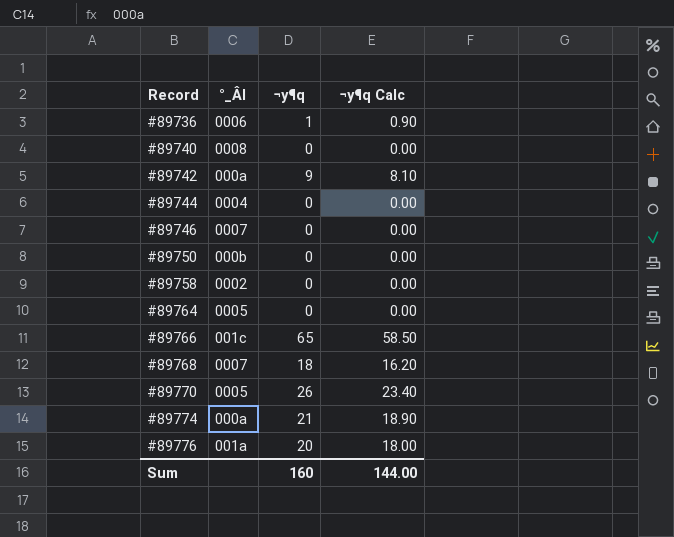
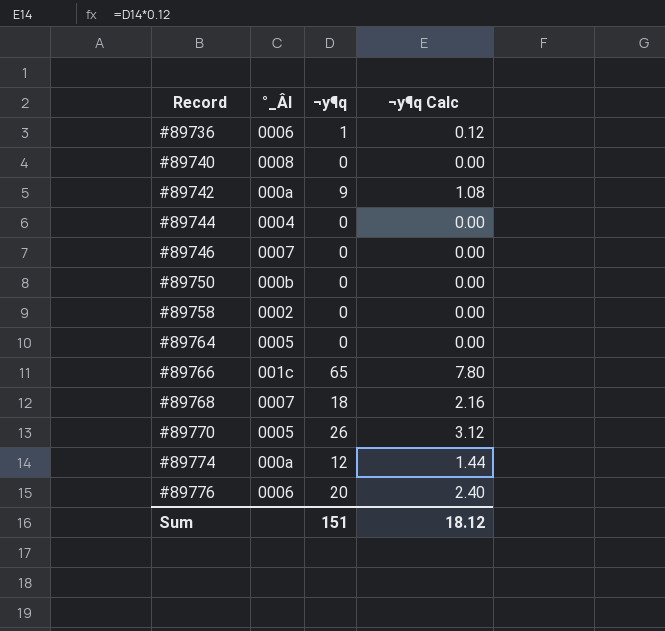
column ¬y¶q Calc | formula: [¬y¶q] * 0.9 -> [¬y¶q] * 0.12
#89774 | ¬y¶q: 21 -> 12
#89776 | °_ÂI: 001a -> 0006
Sum | ¬y¶q: 160 -> 151
Sum | ¬y¶q Calc: 144.00 -> 18.12

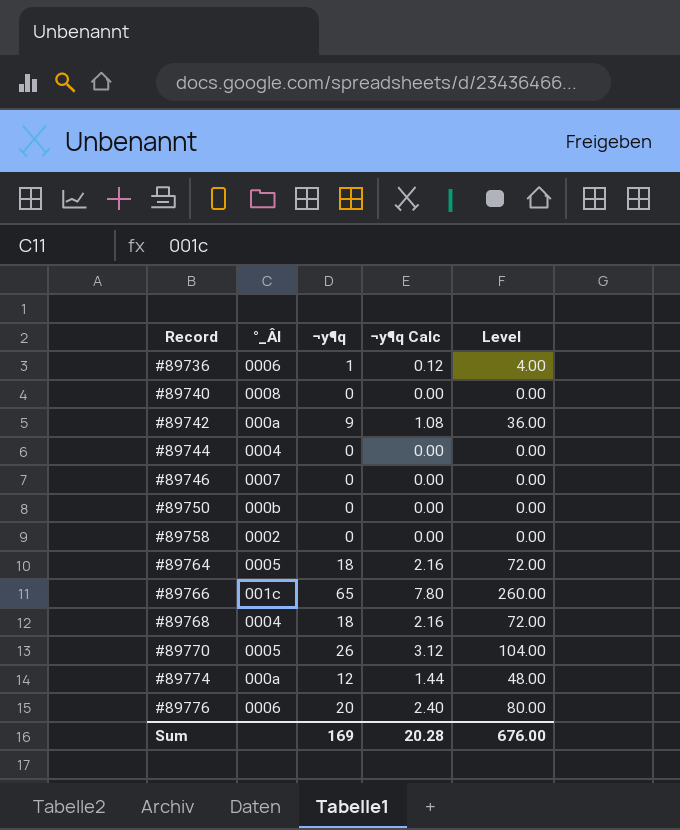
column Level | formula: none -> [¬y¶q] * 4
#89764 | ¬y¶q: 0 -> 18
#89764 | ¬y¶q Calc: 0.00 -> 2.16
#89768 | °_ÂI: 0007 -> 0004
Sum | ¬y¶q: 151 -> 169
Sum | ¬y¶q Calc: 18.12 -> 20.28

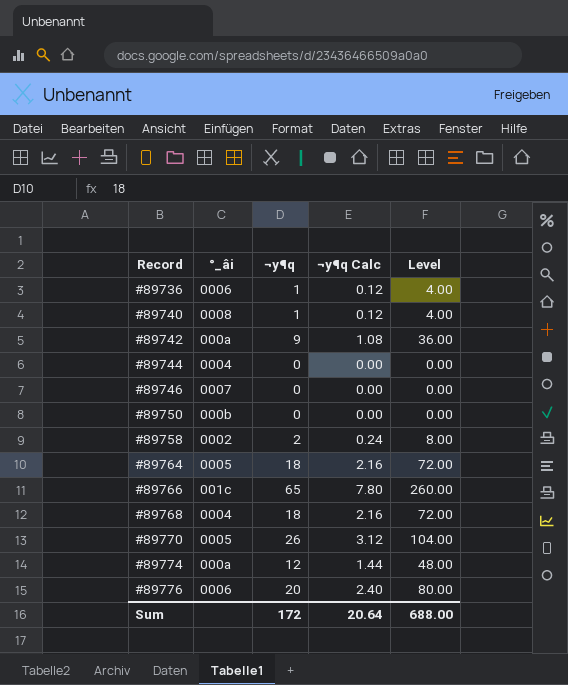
column name: °_ÂI -> °_âi
#89740 | ¬y¶q: 0 -> 1
#89740 | ¬y¶q Calc: 0.00 -> 0.12
#89740 | Level: 0.00 -> 4.00
#89758 | ¬y¶q: 0 -> 2
#89758 | ¬y¶q Calc: 0.00 -> 0.24
#89758 | Level: 0.00 -> 8.00
Sum | ¬y¶q: 169 -> 172
Sum | ¬y¶q Calc: 20.28 -> 20.64
Sum | Level: 676.00 -> 688.00

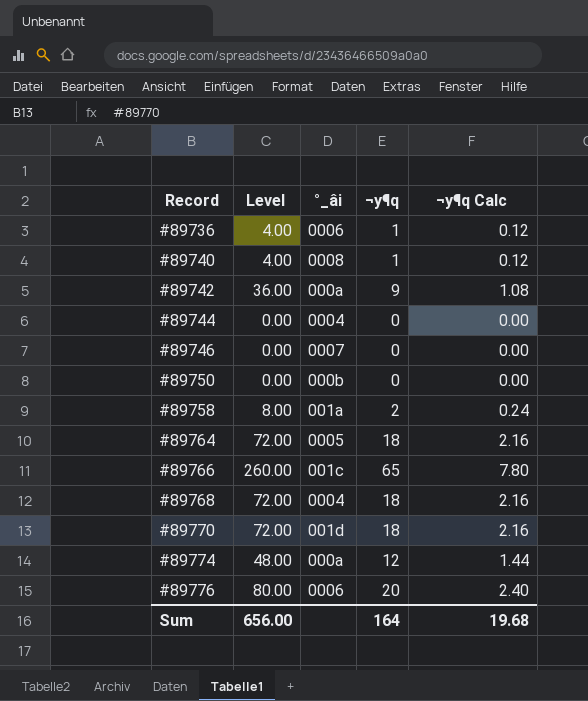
column Level | position: 5 -> 2
#89758 | °_âi: 0002 -> 001a
#89770 | Level: 104.00 -> 72.00
#89770 | °_âi: 0005 -> 001d
#89770 | ¬y¶q: 26 -> 18
#89770 | ¬y¶q Calc: 3.12 -> 2.16
Sum | Level: 688.00 -> 656.00
Sum | ¬y¶q: 172 -> 164
Sum | ¬y¶q Calc: 20.64 -> 19.68

